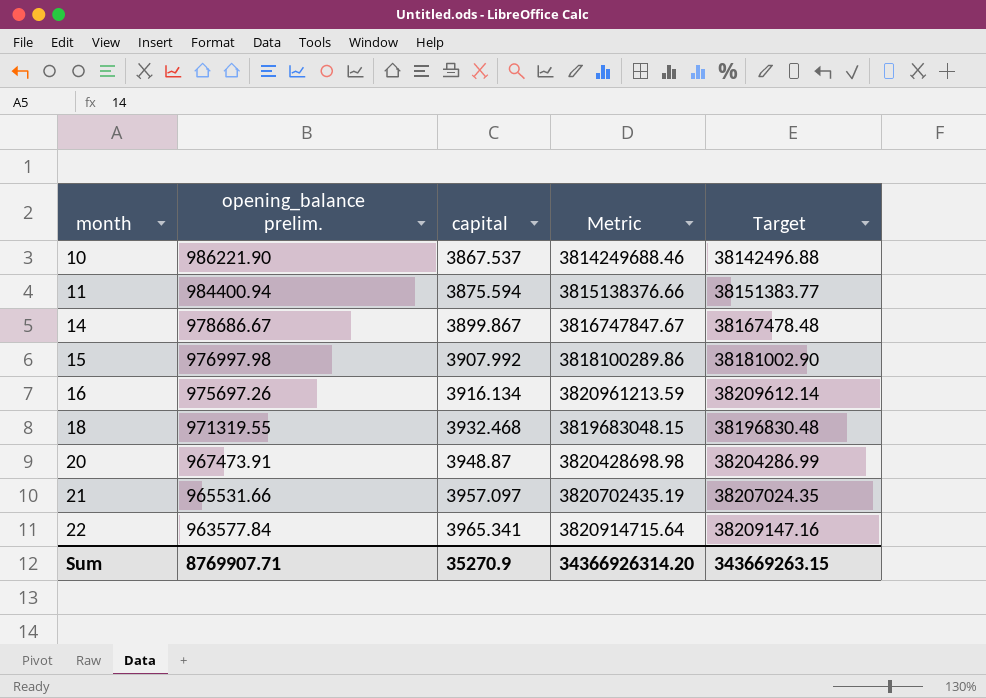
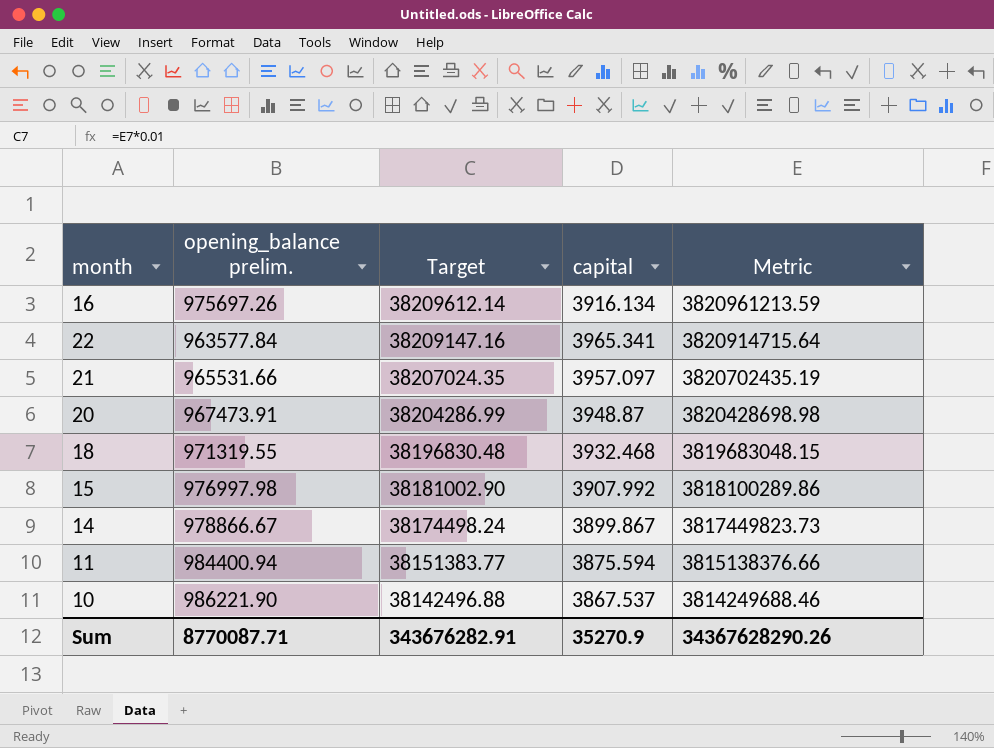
row order: month ascending -> Target descending
column Target | position: 5 -> 3
14 | opening_balance prelim.: 978686.67 -> 978866.67
14 | Target: 38167478.48 -> 38174498.24
14 | Metric: 3816747847.67 -> 3817449823.73
Sum | opening_balance prelim.: 8769907.71 -> 8770087.71
Sum | Target: 343669263.15 -> 343676282.91
Sum | Metric: 34366926314.20 -> 34367628290.26

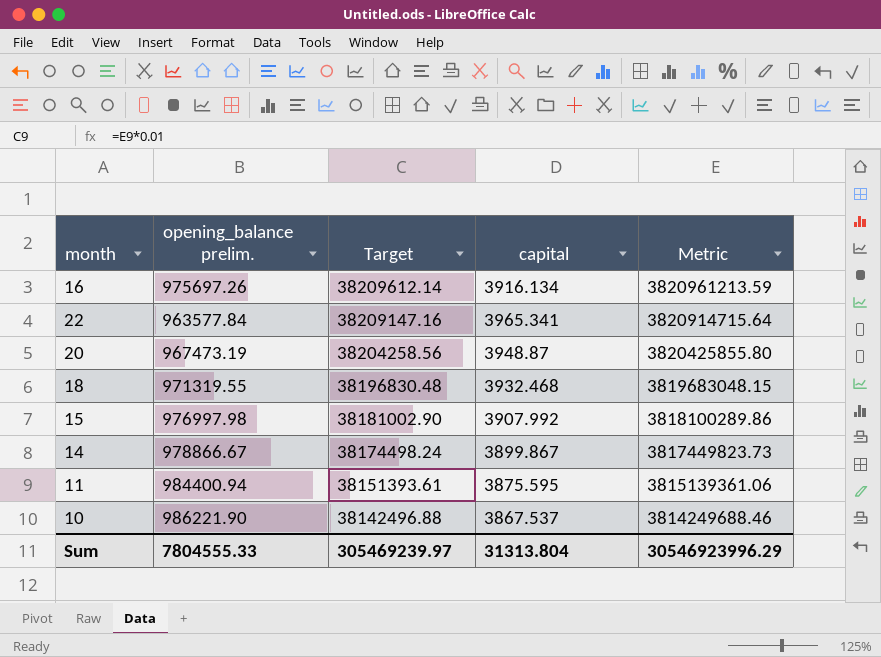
row 21: 965531.66 | 38207024.35 | 3957.097 | 3820702435.19 -> none
20 | opening_balance prelim.: 967473.91 -> 967473.19
20 | Target: 38204286.99 -> 38204258.56
20 | Metric: 3820428698.98 -> 3820425855.80
11 | Target: 38151383.77 -> 38151393.61
11 | capital: 3875.594 -> 3875.595
11 | Metric: 3815138376.66 -> 3815139361.06
Sum | opening_balance prelim.: 8770087.71 -> 7804555.33
Sum | Target: 343676282.91 -> 305469239.97
Sum | capital: 35270.9 -> 31313.804
Sum | Metric: 34367628290.26 -> 30546923996.29

